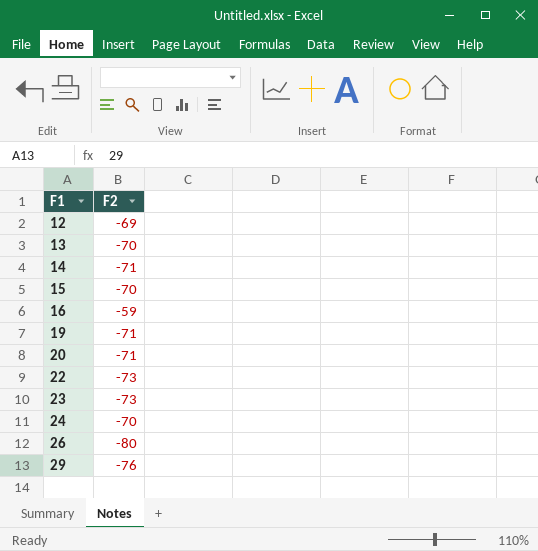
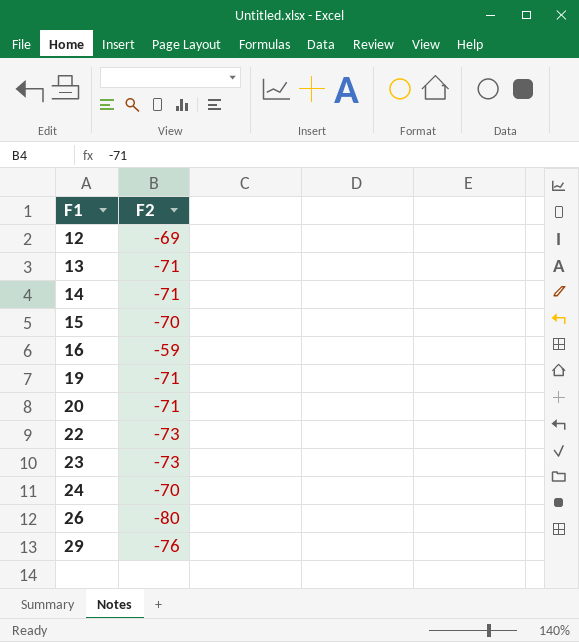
13 | F2: -70 -> -71

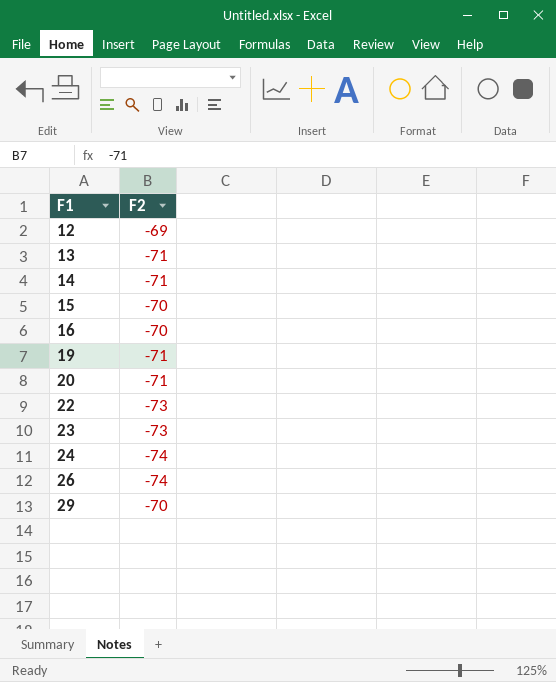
16 | F2: -59 -> -70
24 | F2: -70 -> -74
26 | F2: -80 -> -74
29 | F2: -76 -> -70

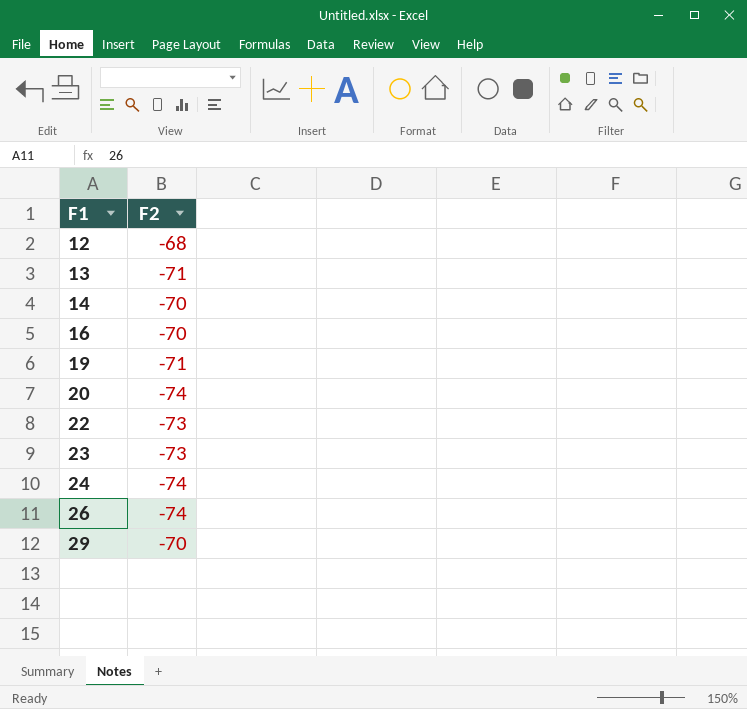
row 15: -70 -> none
12 | F2: -69 -> -68
14 | F2: -71 -> -70
20 | F2: -71 -> -74

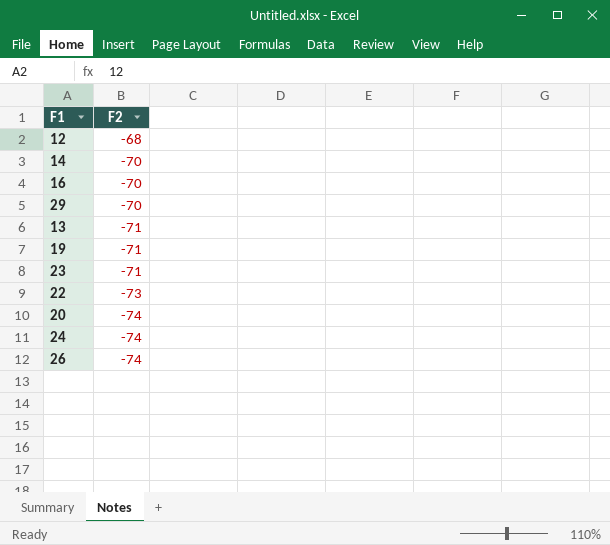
row order: F1 ascending -> F2 descending
23 | F2: -73 -> -71

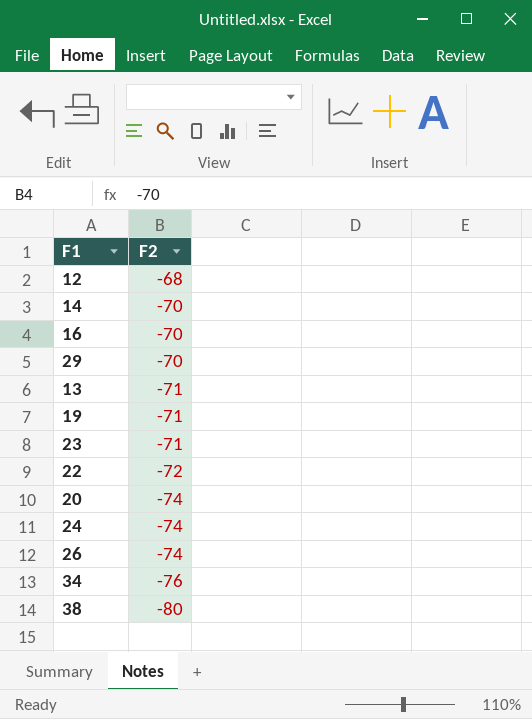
22 | F2: -73 -> -72
row 34: none -> -76
row 38: none -> -80

